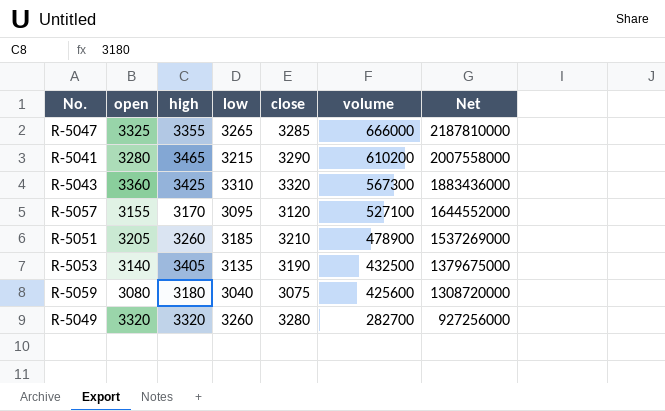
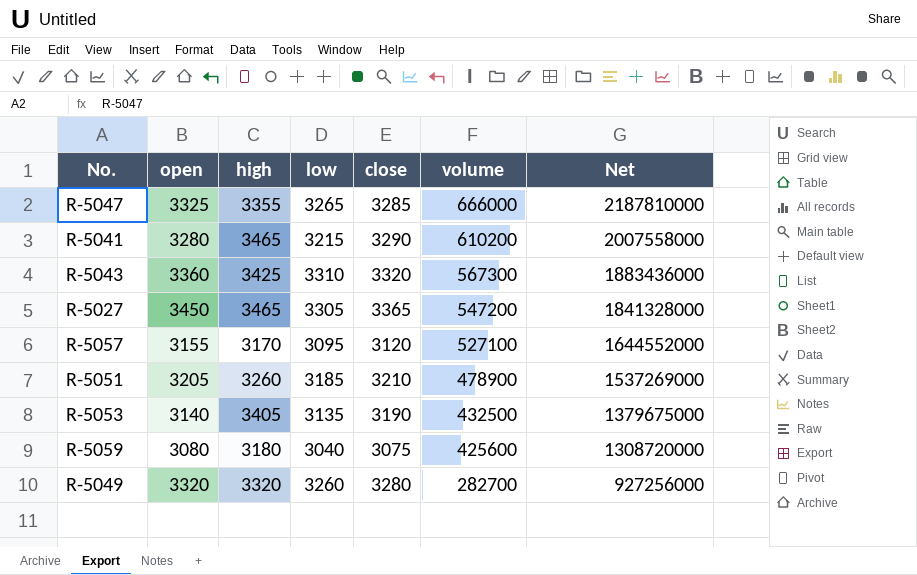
row R-5027: none -> 3450 | 3465 | 3305 | 3365 | 547200 | 1841328000

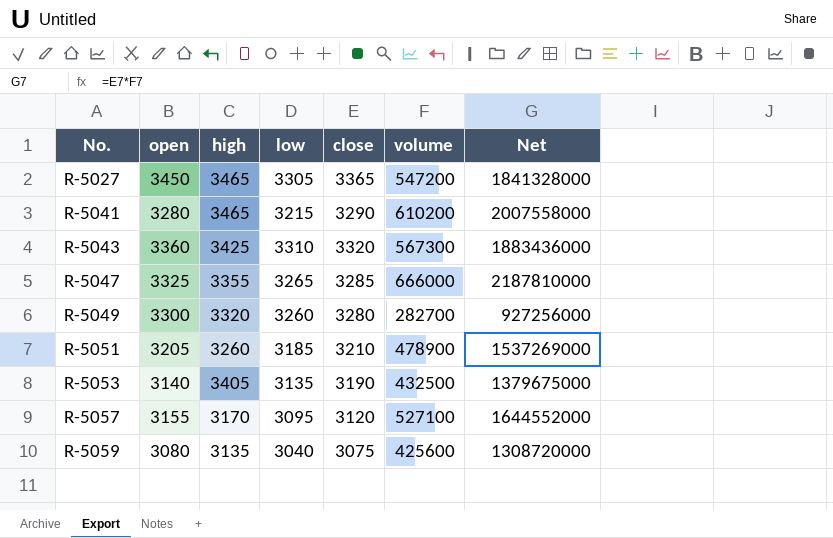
row order: volume descending -> No. ascending
R-5049 | open: 3320 -> 3300
R-5059 | high: 3180 -> 3135

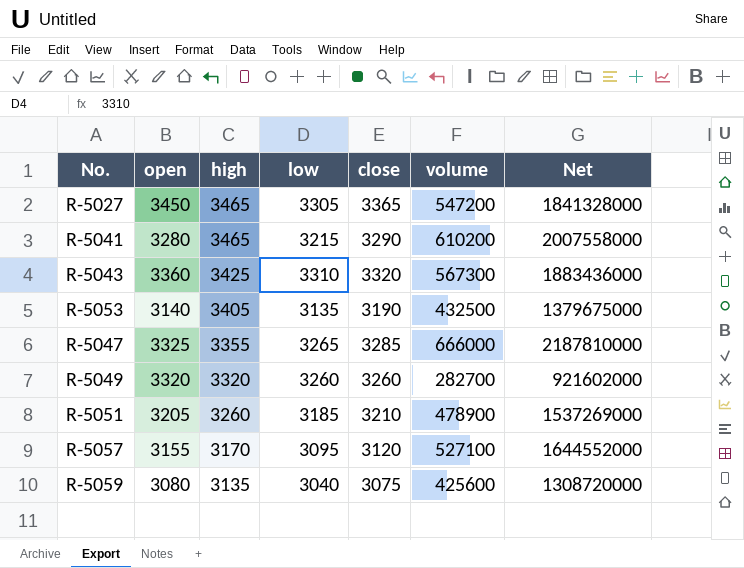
row order: No. ascending -> high descending
R-5049 | open: 3300 -> 3320
R-5049 | close: 3280 -> 3260
R-5049 | Net: 927256000 -> 921602000

